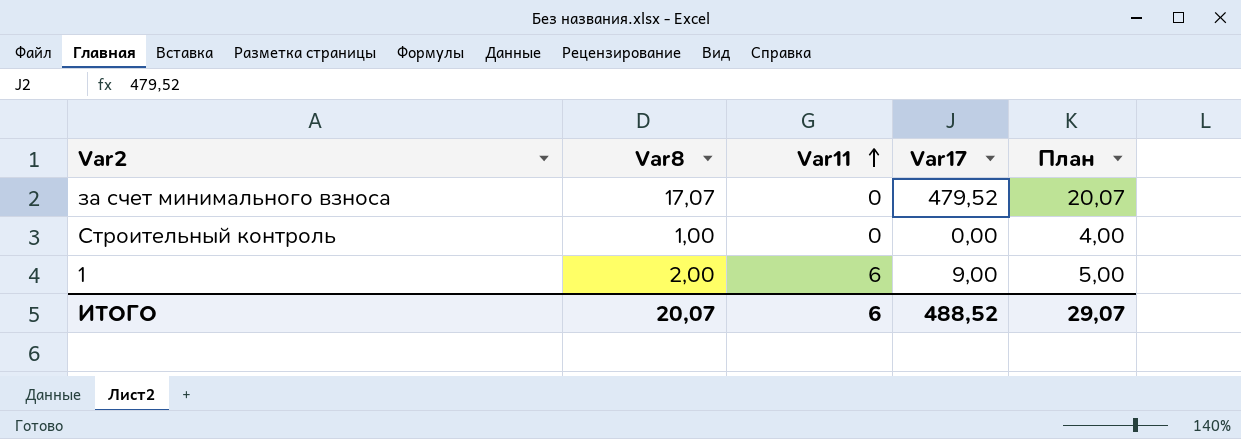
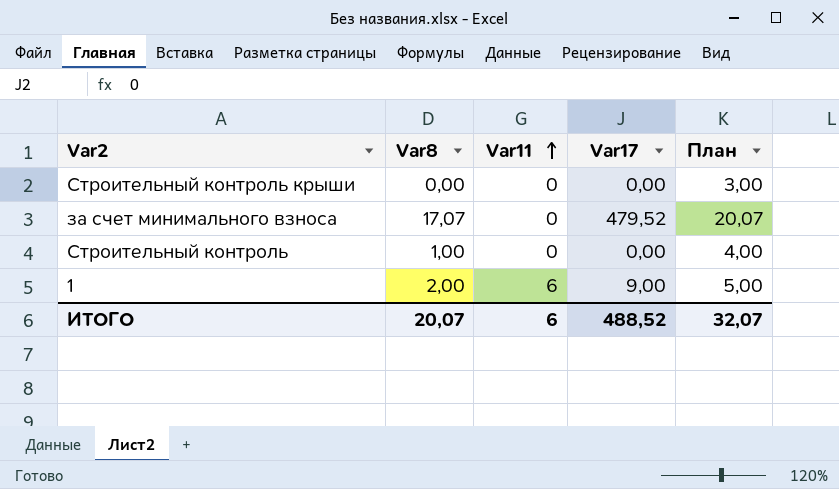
row Строительный контроль крыши: none -> 0,00 | 0 | 0,00 | 3,00
ИТОГО | План: 29,07 -> 32,07

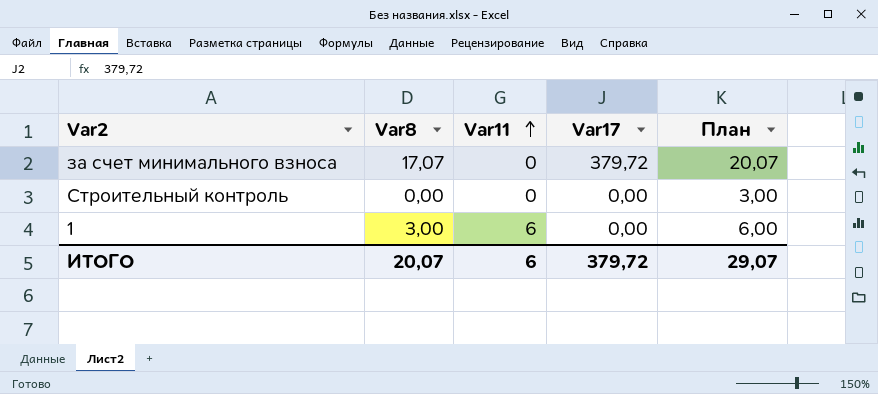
row Строительный контроль крыши: 0,00 | 0 | 0,00 | 3,00 -> none
за счет минимального взноса | Var17: 479,52 -> 379,72
Строительный контроль | Var8: 1,00 -> 0,00
Строительный контроль | План: 4,00 -> 3,00
1 | Var8: 2,00 -> 3,00
1 | Var17: 9,00 -> 0,00
1 | План: 5,00 -> 6,00
ИТОГО | Var17: 488,52 -> 379,72
ИТОГО | План: 32,07 -> 29,07

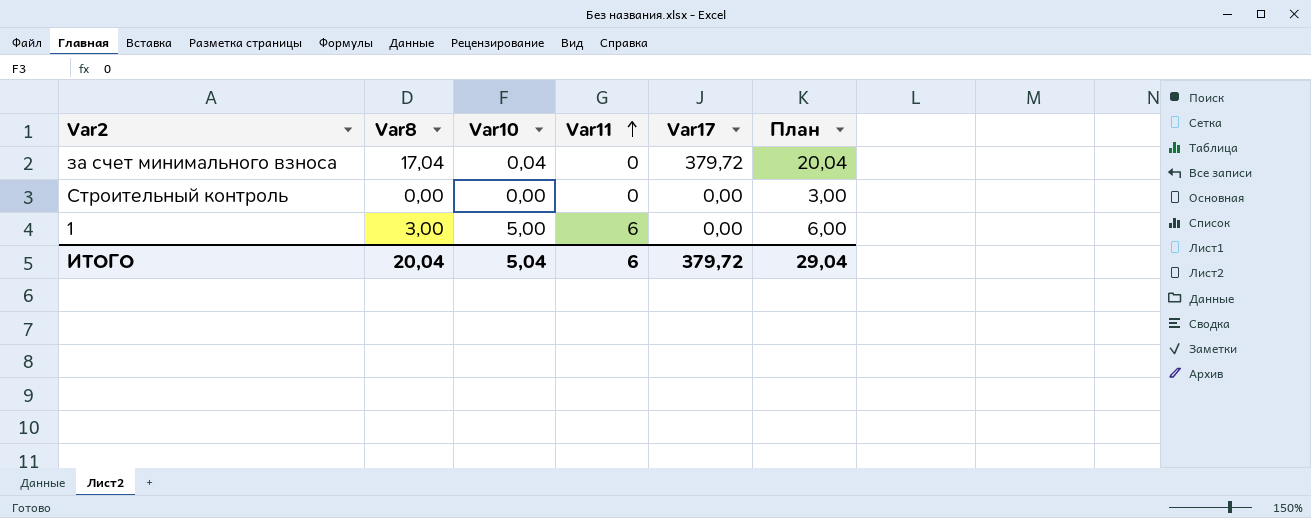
column Var10 | position: none -> 3
за счет минимального взноса | Var8: 17,07 -> 17,04
за счет минимального взноса | План: 20,07 -> 20,04
ИТОГО | Var8: 20,07 -> 20,04
ИТОГО | План: 29,07 -> 29,04

